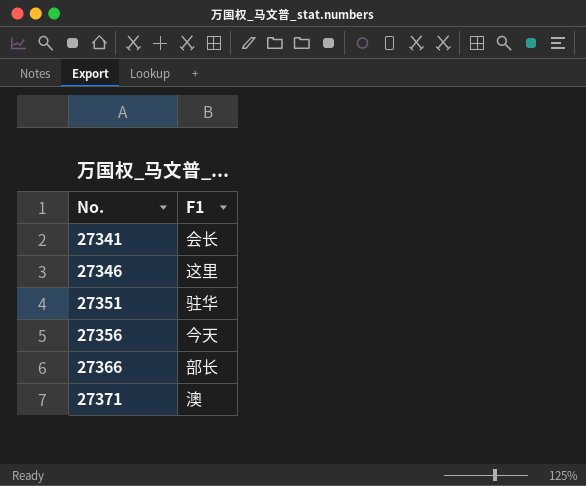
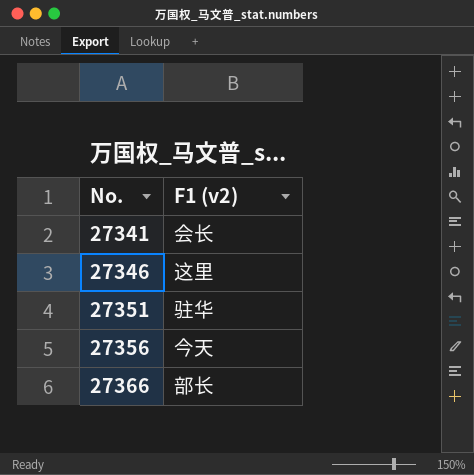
column name: F1 -> F1 (v2)
row 27371: 澳 -> none

